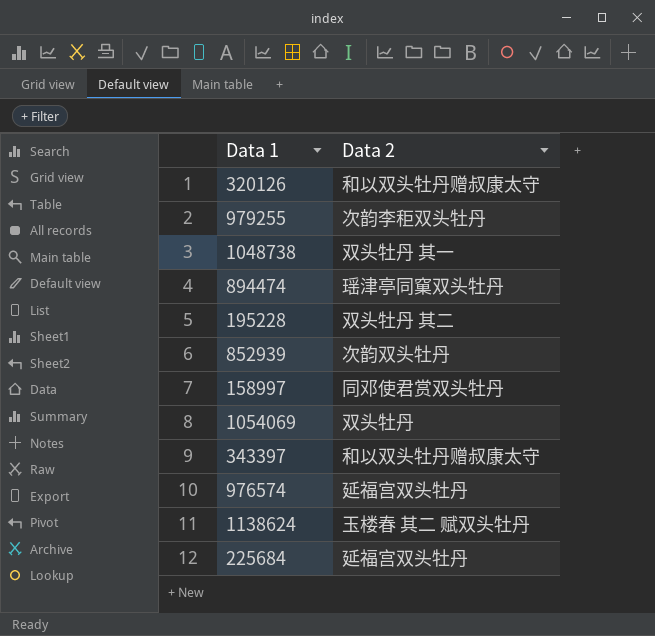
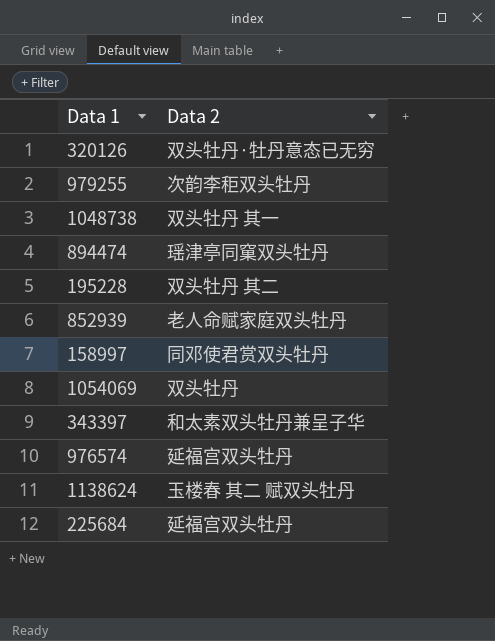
320126 | Data 2: 和以双头牡丹赠叔康太守 -> 双头牡丹·牡丹意态已无穷
852939 | Data 2: 次韵双头牡丹 -> 老人命赋家庭双头牡丹
343397 | Data 2: 和以双头牡丹赠叔康太守 -> 和太素双头牡丹兼呈子华

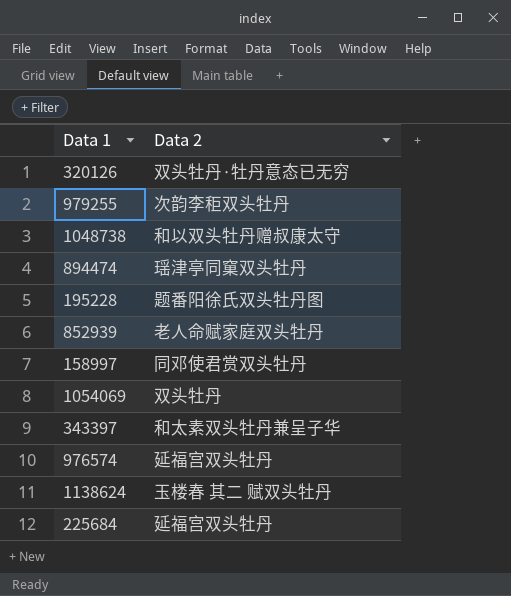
1048738 | Data 2: 双头牡丹 其一 -> 和以双头牡丹赠叔康太守
195228 | Data 2: 双头牡丹 其二 -> 题番阳徐氏双头牡丹图

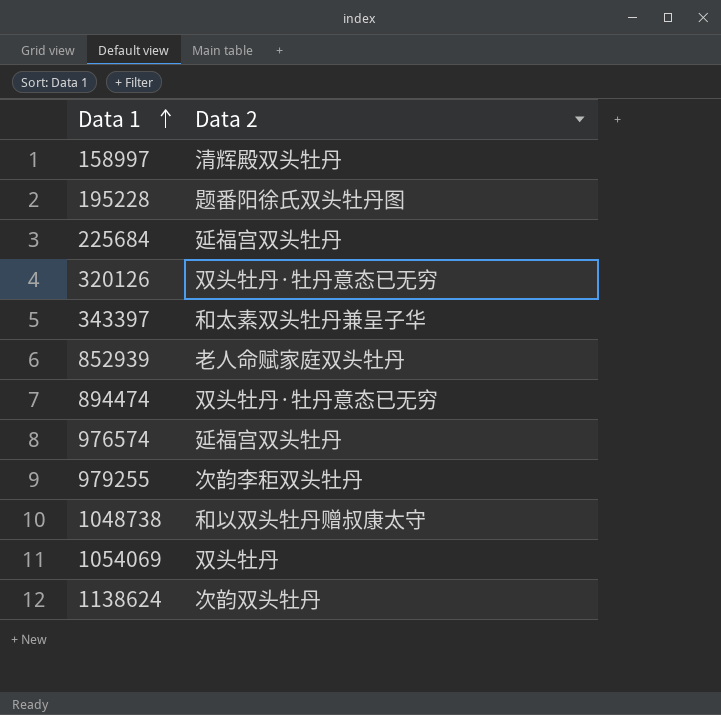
row order: none -> Data 1 ascending
158997 | Data 2: 同邓使君赏双头牡丹 -> 清辉殿双头牡丹
894474 | Data 2: 瑶津亭同窠双头牡丹 -> 双头牡丹·牡丹意态已无穷
1138624 | Data 2: 玉楼春 其二 赋双头牡丹 -> 次韵双头牡丹

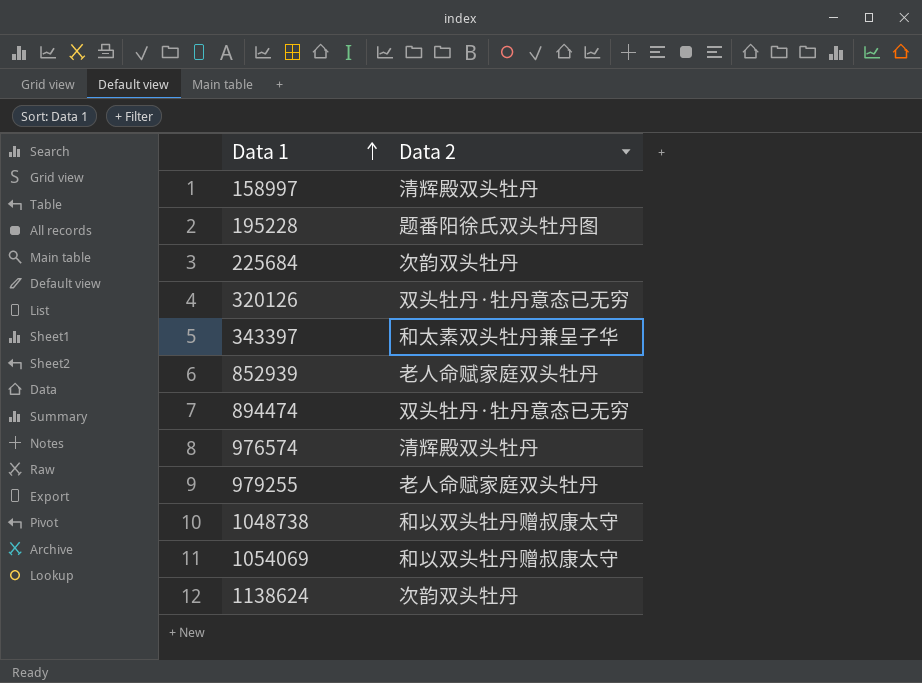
225684 | Data 2: 延福宫双头牡丹 -> 次韵双头牡丹
976574 | Data 2: 延福宫双头牡丹 -> 清辉殿双头牡丹
979255 | Data 2: 次韵李秬双头牡丹 -> 老人命赋家庭双头牡丹
1054069 | Data 2: 双头牡丹 -> 和以双头牡丹赠叔康太守

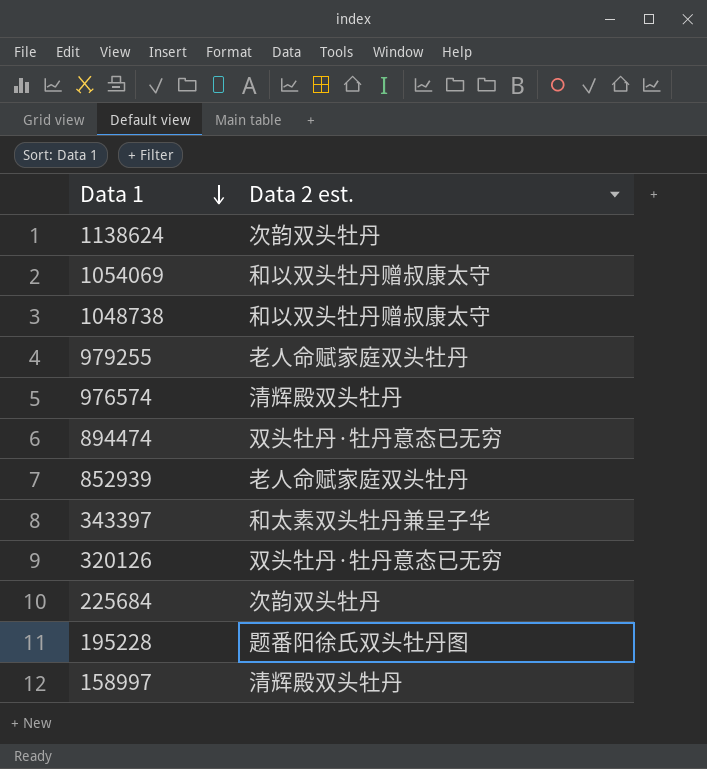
row order: Data 1 ascending -> Data 1 descending
column name: Data 2 -> Data 2 est.

